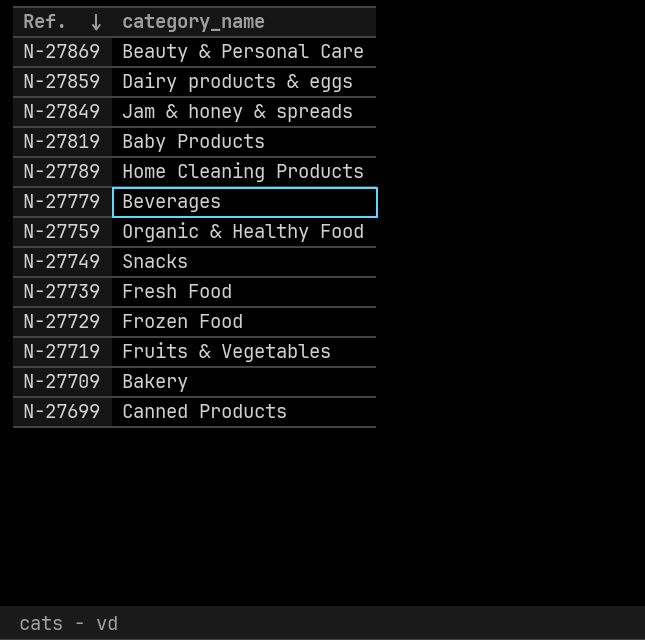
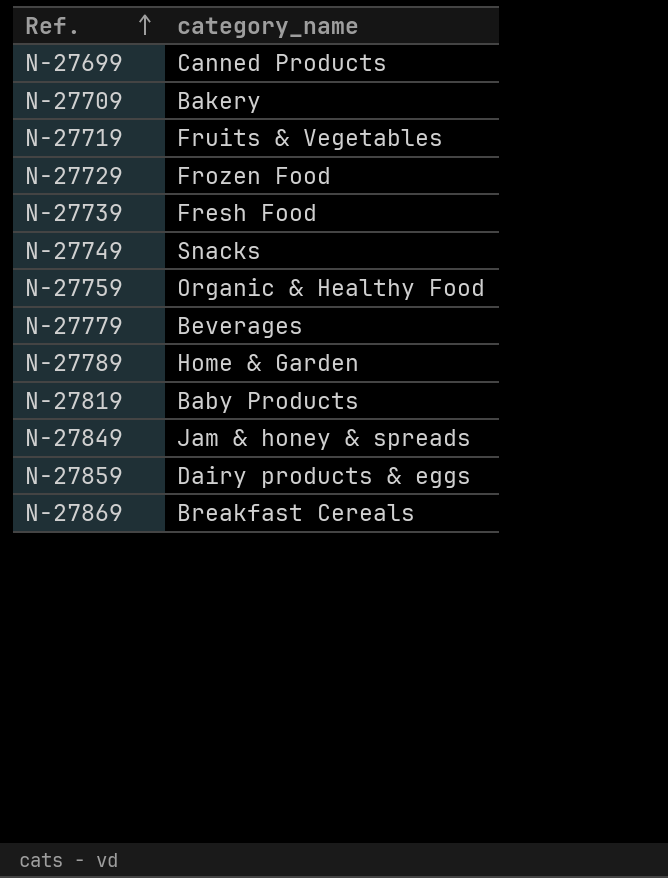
row order: Ref. descending -> Ref. ascending
N-27789 | category_name: Home Cleaning Products -> Home & Garden
N-27869 | category_name: Beauty & Personal Care -> Breakfast Cereals

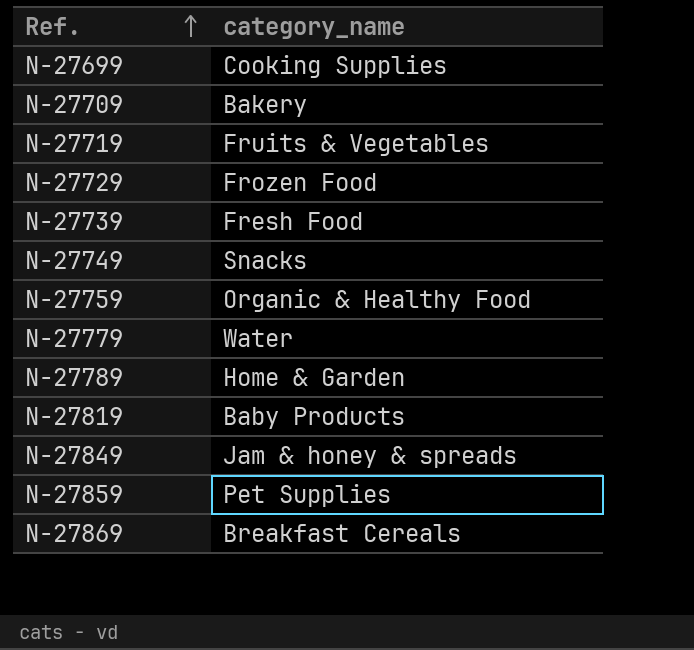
N-27699 | category_name: Canned Products -> Cooking Supplies
N-27779 | category_name: Beverages -> Water
N-27859 | category_name: Dairy products & eggs -> Pet Supplies

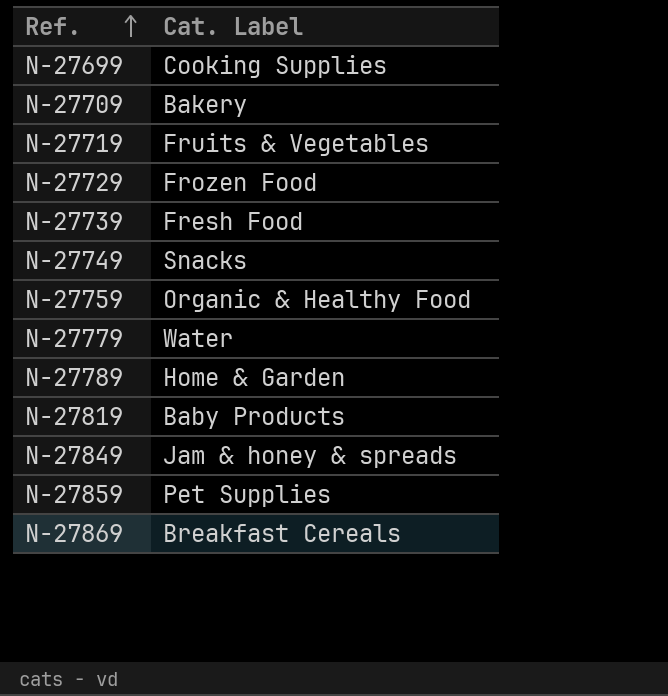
column name: category_name -> Cat. Label

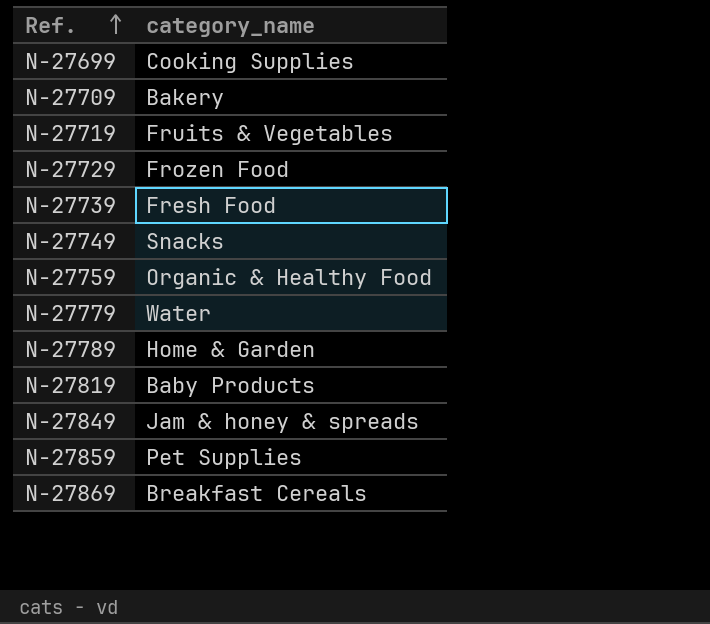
column name: Cat. Label -> category_name

